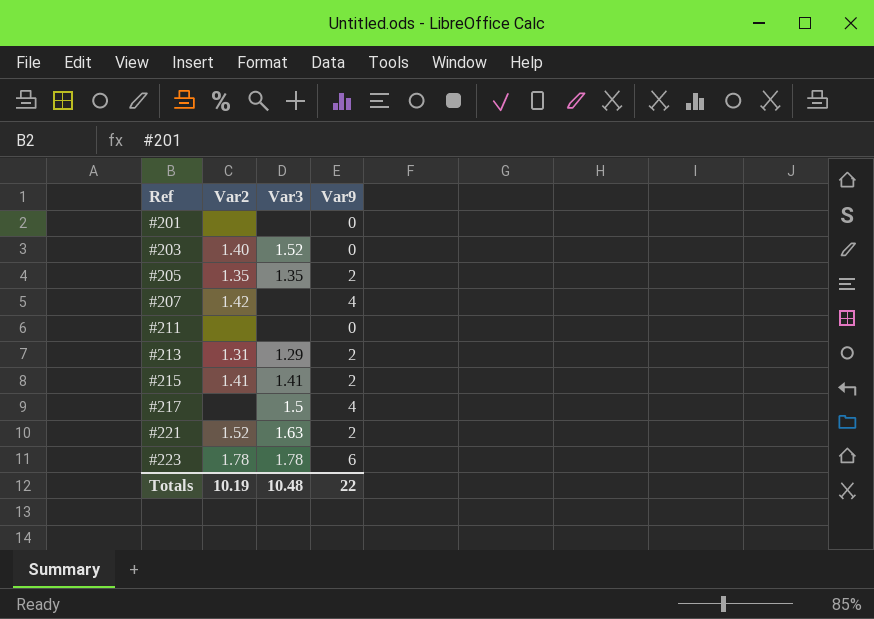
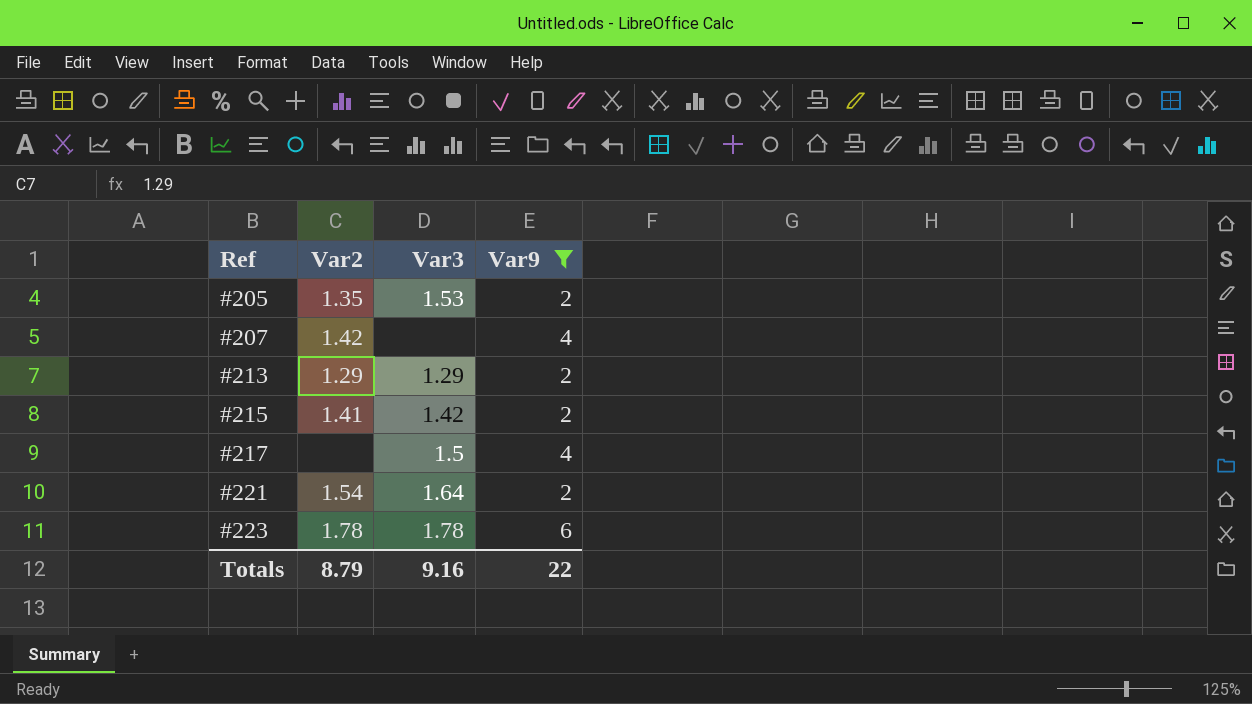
filter: none -> Var9 != 0
#205 | Var3: 1.35 -> 1.53
#213 | Var2: 1.31 -> 1.29
#215 | Var3: 1.41 -> 1.42
#221 | Var2: 1.52 -> 1.54
#221 | Var3: 1.63 -> 1.64
Totals | Var2: 10.19 -> 8.79
Totals | Var3: 10.48 -> 9.16

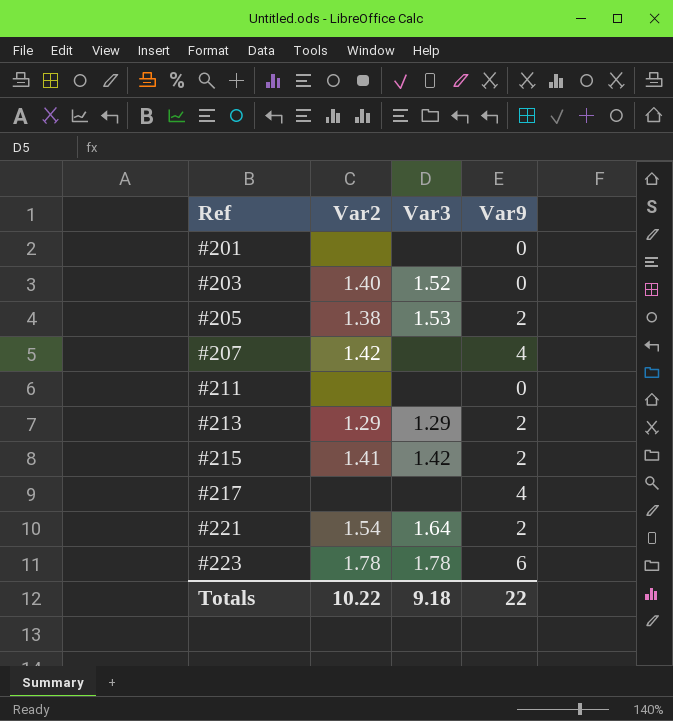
filter: Var9 != 0 -> none
#205 | Var2: 1.35 -> 1.38
#217 | Var3: 1.5 -> none
Totals | Var2: 8.79 -> 10.22
Totals | Var3: 9.16 -> 9.18

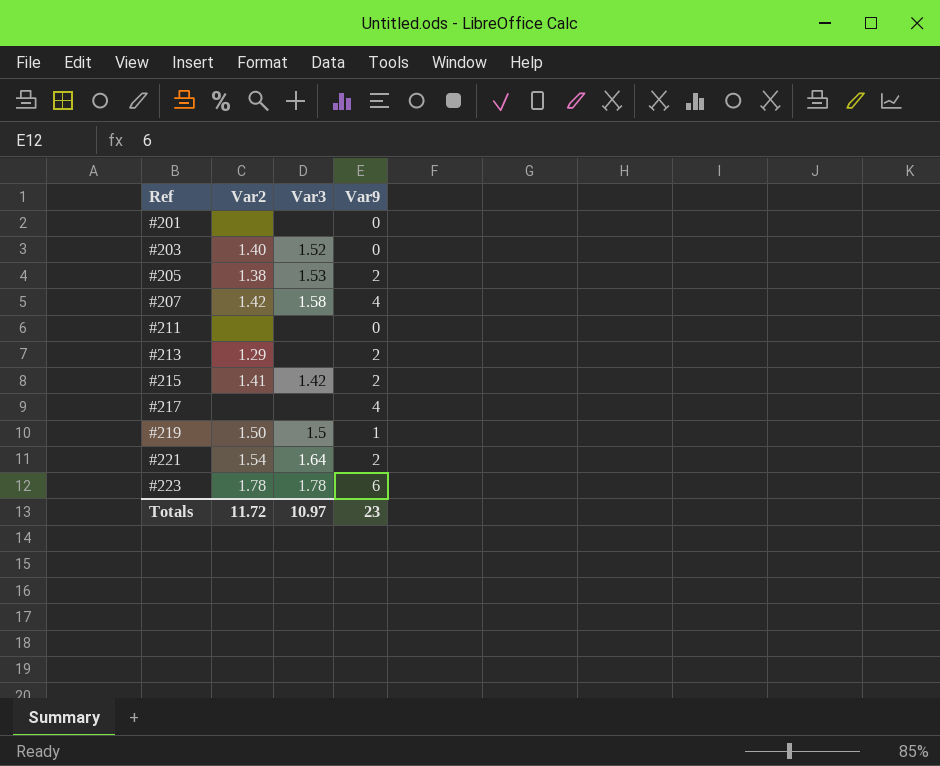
#207 | Var3: none -> 1.58
#213 | Var3: 1.29 -> none
row #219: none -> 1.50 | 1.5 | 1
Totals | Var2: 10.22 -> 11.72
Totals | Var3: 9.18 -> 10.97
Totals | Var9: 22 -> 23

